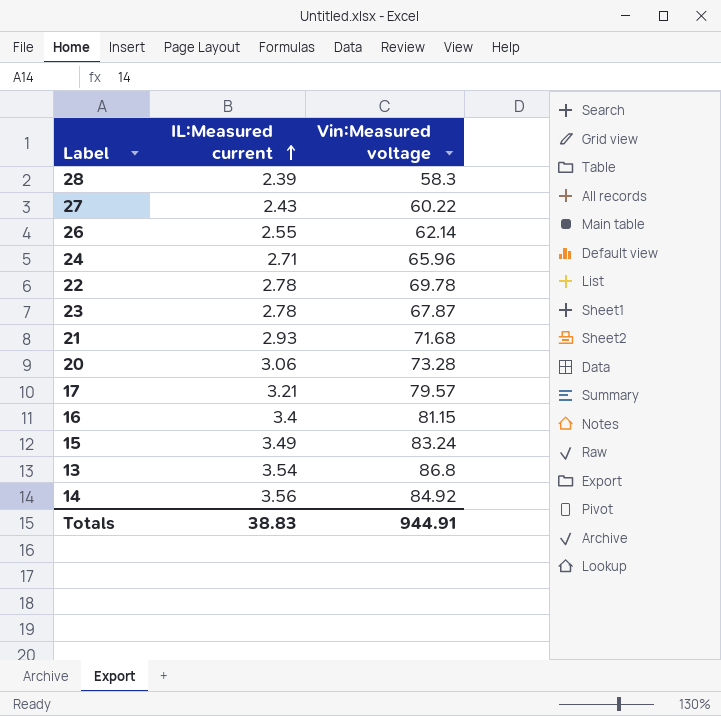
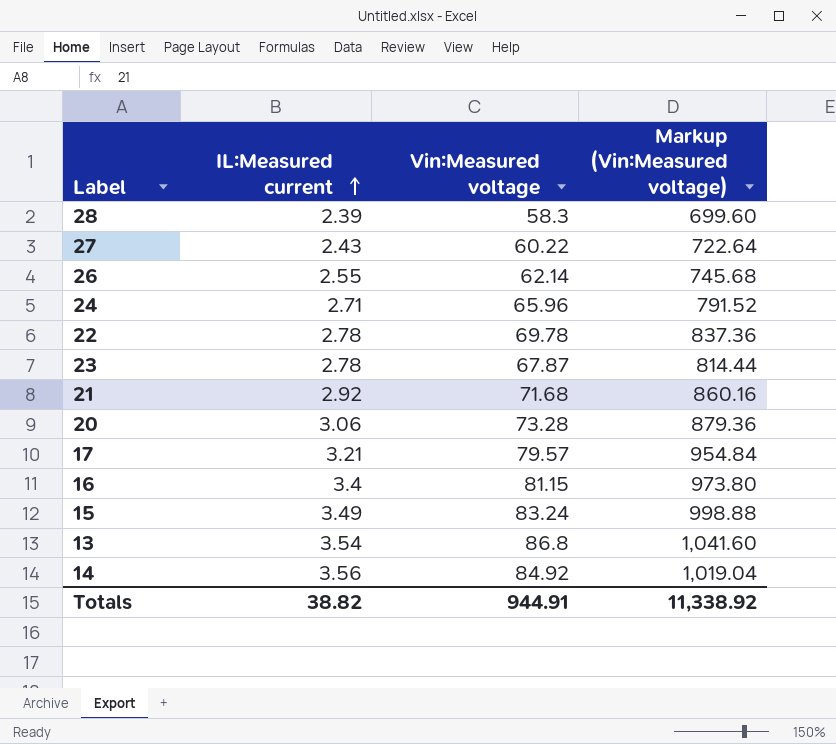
column Markup (Vin:Measured voltage) | formula: none -> [Vin:Measured voltage] * 12
21 | IL:Measured current: 2.93 -> 2.92
Totals | IL:Measured current: 38.83 -> 38.82

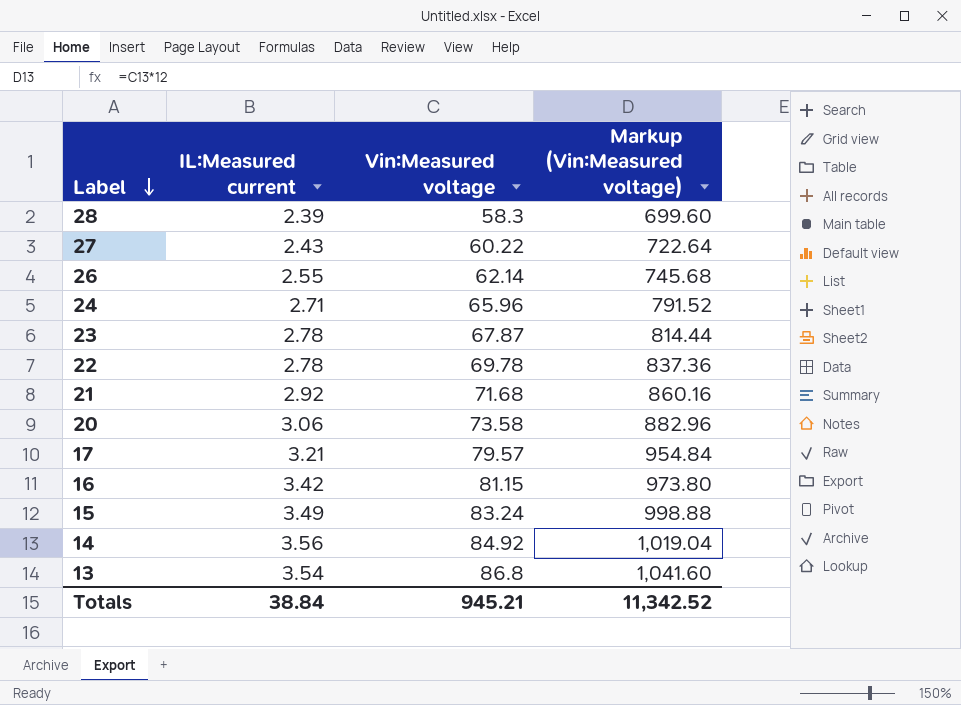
row order: IL:Measured current ascending -> Label descending
20 | Vin:Measured voltage: 73.28 -> 73.58
20 | Markup (Vin:Measured voltage): 879.36 -> 882.96
16 | IL:Measured current: 3.4 -> 3.42
Totals | IL:Measured current: 38.82 -> 38.84
Totals | Vin:Measured voltage: 944.91 -> 945.21
Totals | Markup (Vin:Measured voltage): 11,338.92 -> 11,342.52

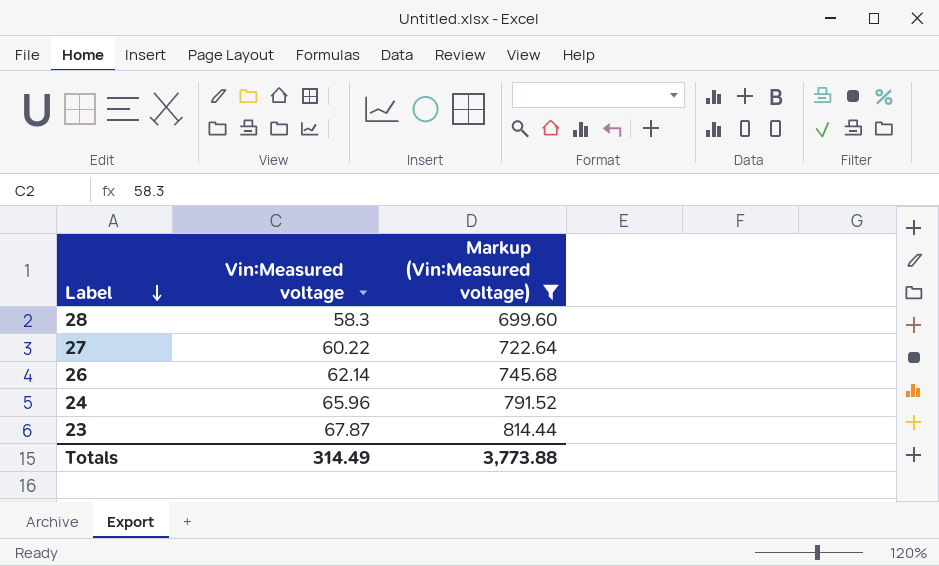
filter: none -> Markup (Vin:Measured voltage) <= 814.44
column IL:Measured current | position: 2 -> none
Totals | Vin:Measured voltage: 945.21 -> 314.49
Totals | Markup (Vin:Measured voltage): 11,342.52 -> 3,773.88

